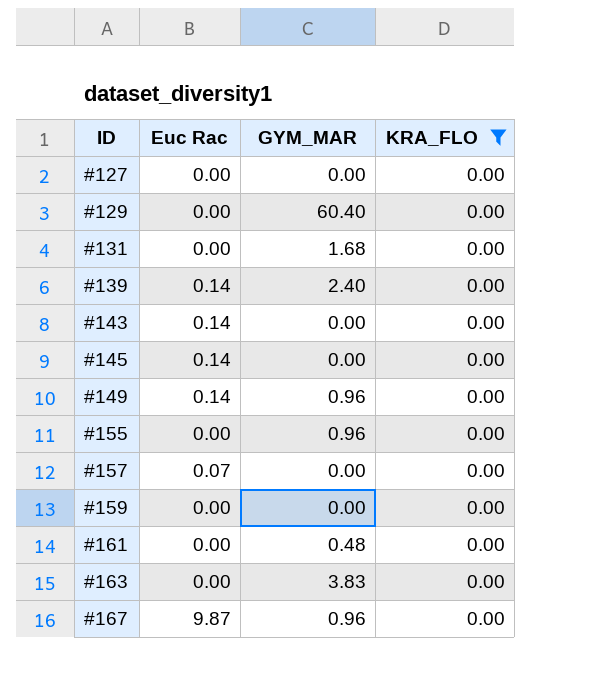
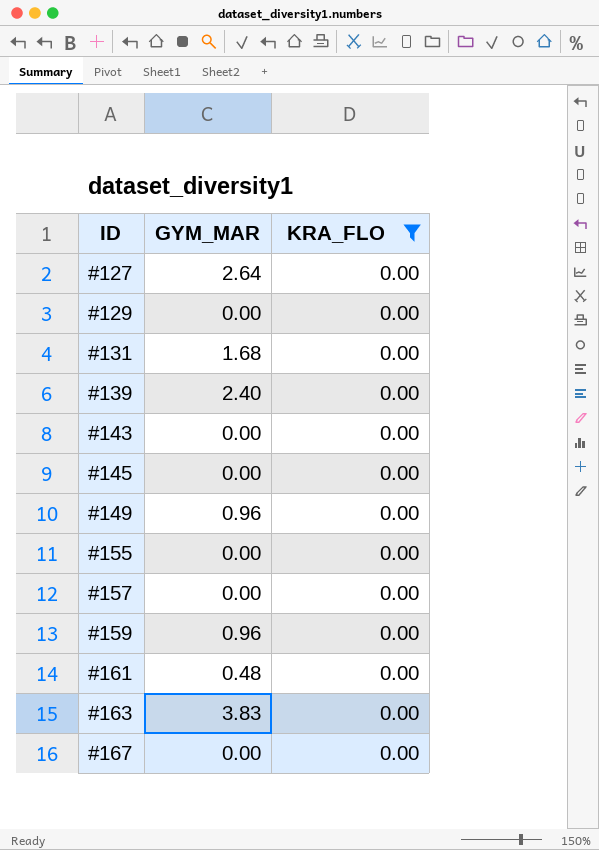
column Euc Rac | position: 2 -> none
#127 | GYM_MAR: 0.00 -> 2.64
#129 | GYM_MAR: 60.40 -> 0.00
#155 | GYM_MAR: 0.96 -> 0.00
#159 | GYM_MAR: 0.00 -> 0.96
#167 | GYM_MAR: 0.96 -> 0.00

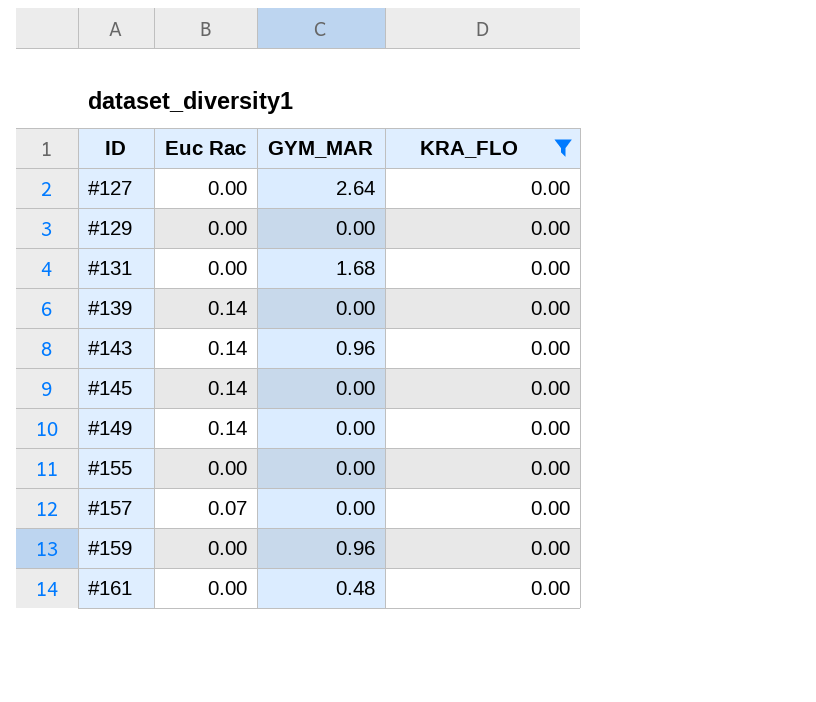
column Euc Rac | position: none -> 2
row #163: 3.83 | 0.00 -> none
row #167: 0.00 | 0.00 -> none
#139 | GYM_MAR: 2.40 -> 0.00
#143 | GYM_MAR: 0.00 -> 0.96
#149 | GYM_MAR: 0.96 -> 0.00

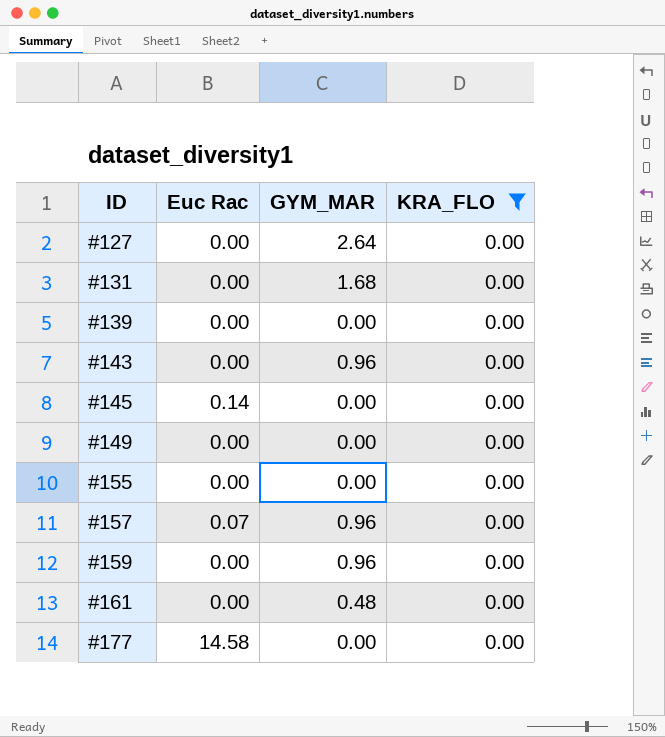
row #129: 0.00 | 0.00 | 0.00 -> none
#139 | Euc Rac: 0.14 -> 0.00
#143 | Euc Rac: 0.14 -> 0.00
#149 | Euc Rac: 0.14 -> 0.00
#157 | GYM_MAR: 0.00 -> 0.96
row #177: none -> 14.58 | 0.00 | 0.00

